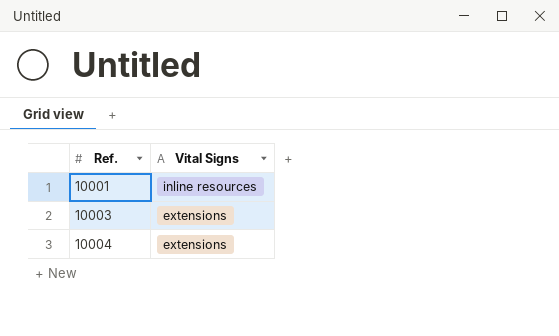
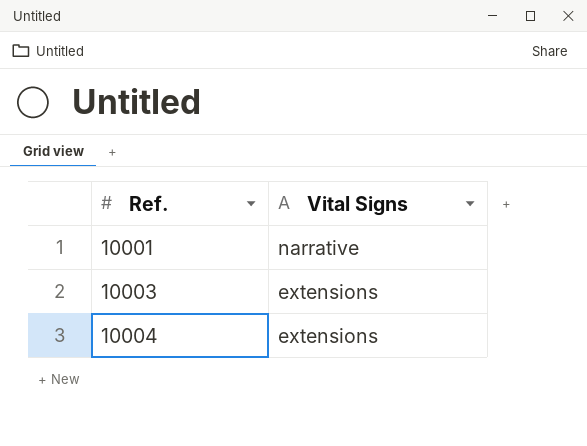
10001 | Vital Signs: inline resources -> narrative

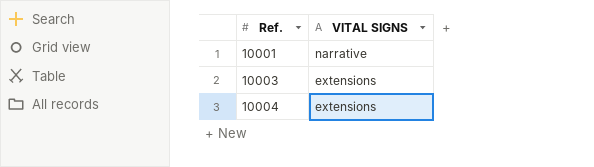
column name: Vital Signs -> VITAL SIGNS

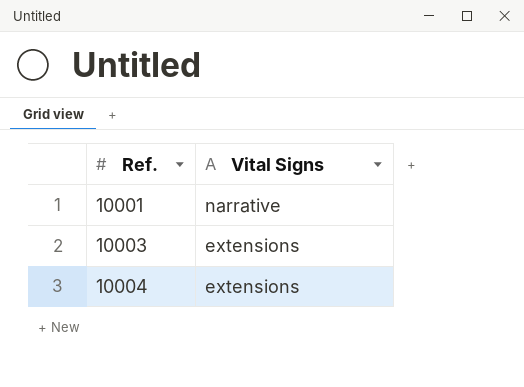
column name: VITAL SIGNS -> Vital Signs

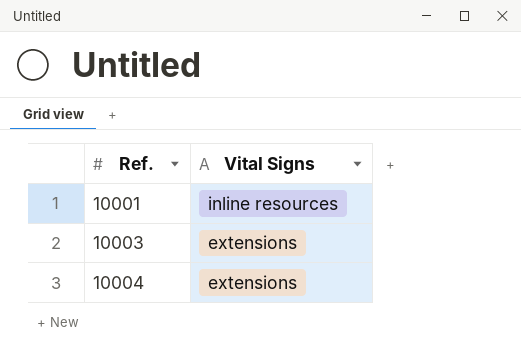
10001 | Vital Signs: narrative -> inline resources

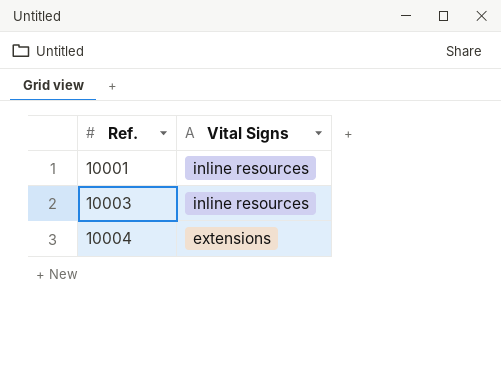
10003 | Vital Signs: extensions -> inline resources

